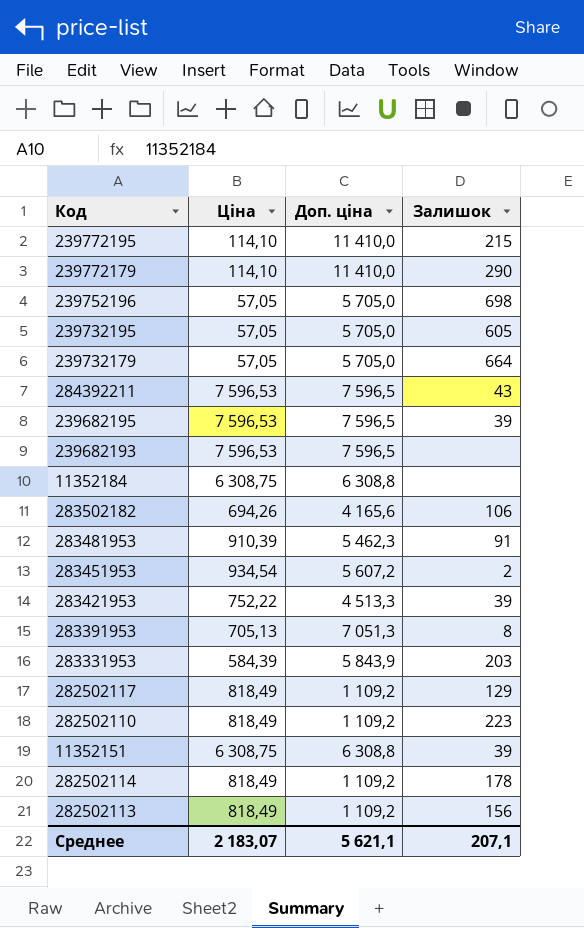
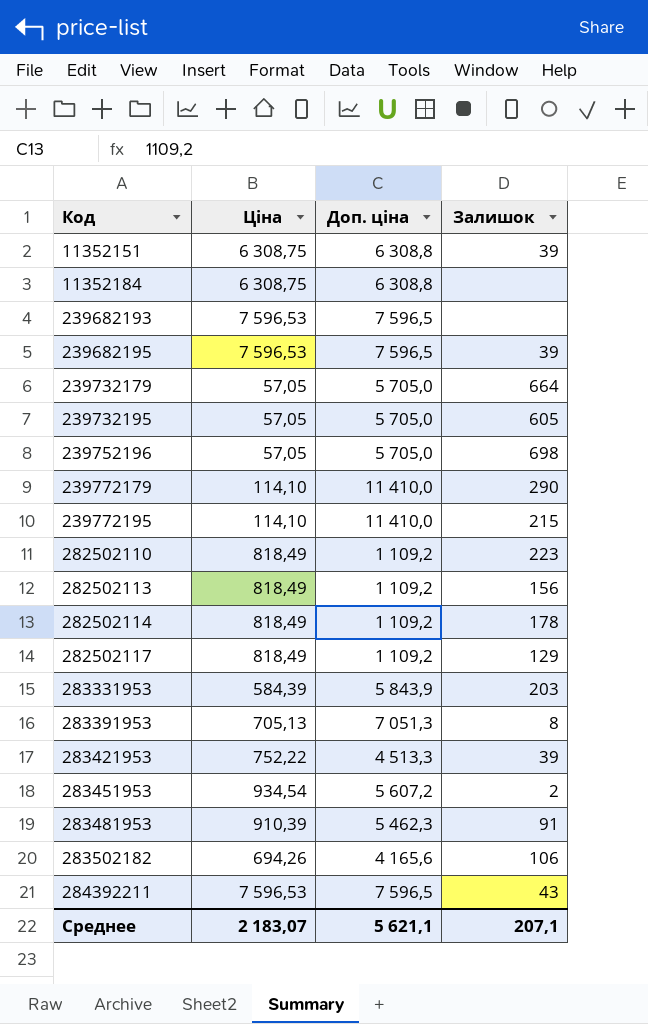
row order: none -> Код ascending

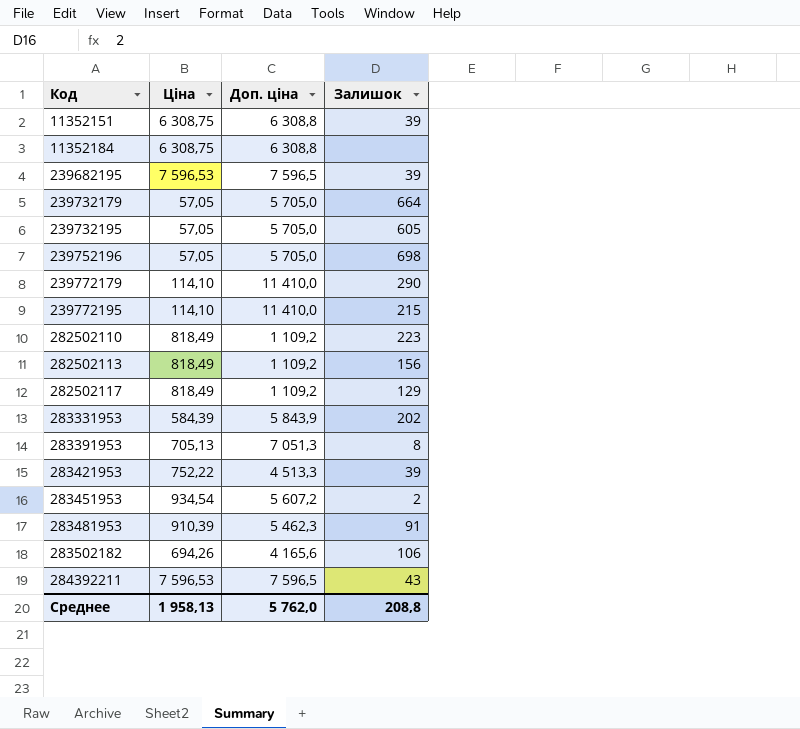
row 239682193: 7 596,53 | 7 596,5 | none -> none
row 282502114: 818,49 | 1 109,2 | 178 -> none
283331953 | Залишок: 203 -> 202
Среднее | Ціна: 2 183,07 -> 1 958,13
Среднее | Доп. ціна: 5 621,1 -> 5 762,0
Среднее | Залишок: 207,1 -> 208,8

